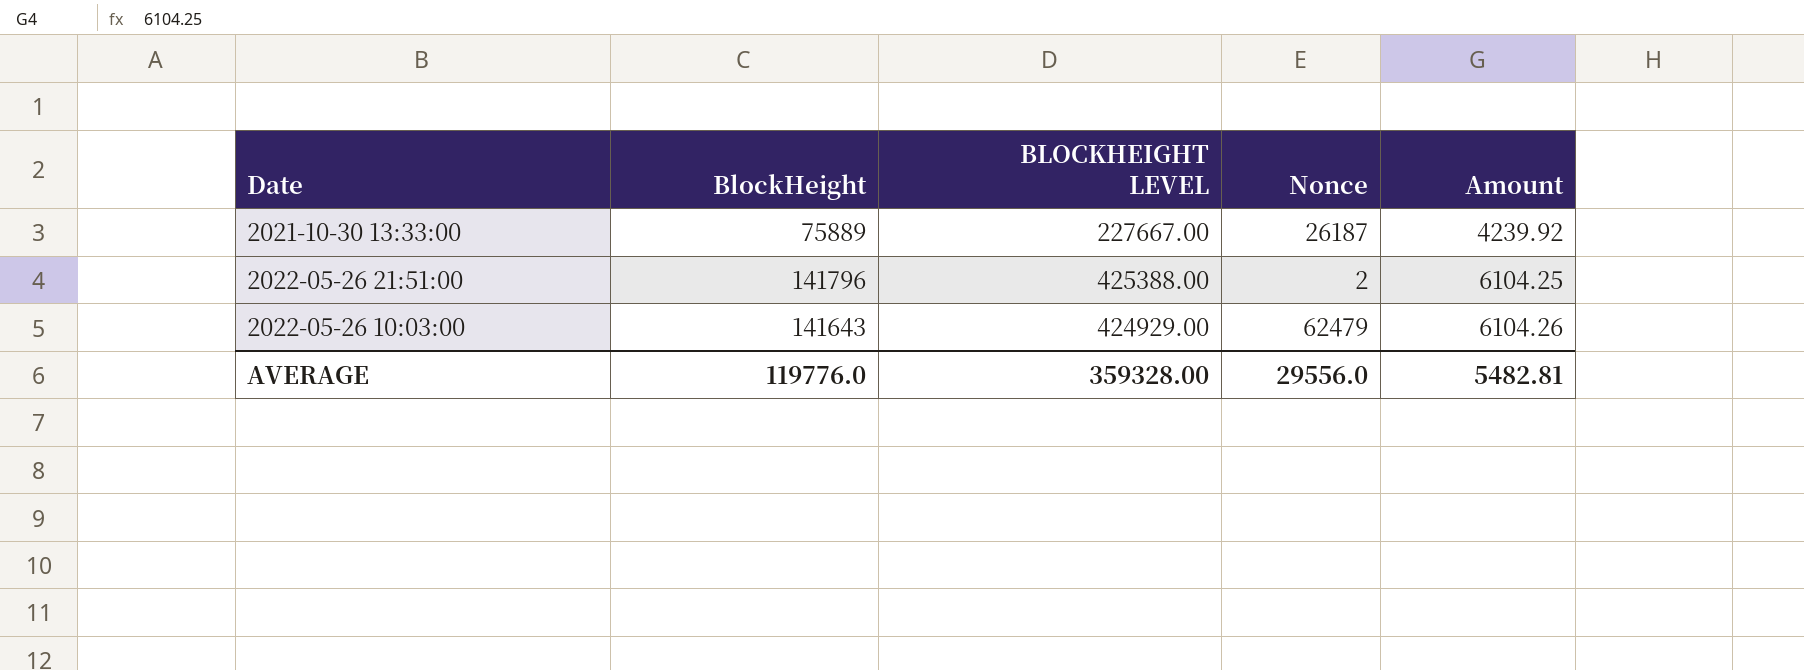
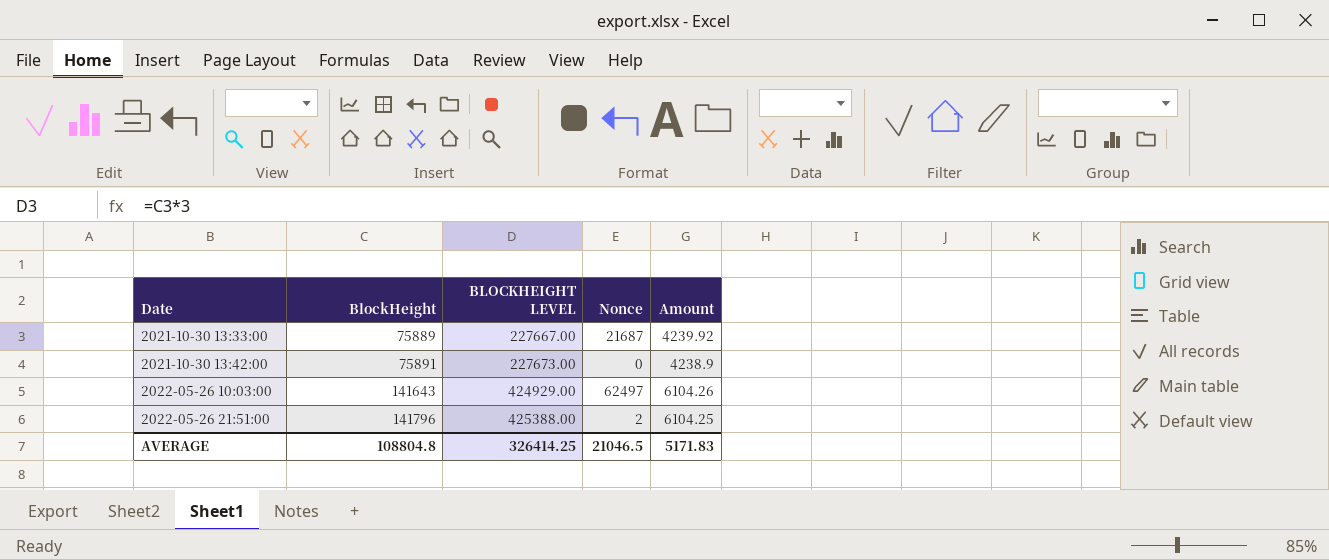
row order: Amount ascending -> Date ascending
2021-10-30 13:33:00 | Nonce: 26187 -> 21687
row 2021-10-30 13:42:00: none -> 75891 | 227673.00 | 0 | 4238.9
2022-05-26 10:03:00 | Nonce: 62479 -> 62497
AVERAGE | BlockHeight: 119776.0 -> 108804.8
AVERAGE | BLOCKHEIGHT LEVEL: 359328.00 -> 326414.25
AVERAGE | Nonce: 29556.0 -> 21046.5
AVERAGE | Amount: 5482.81 -> 5171.83

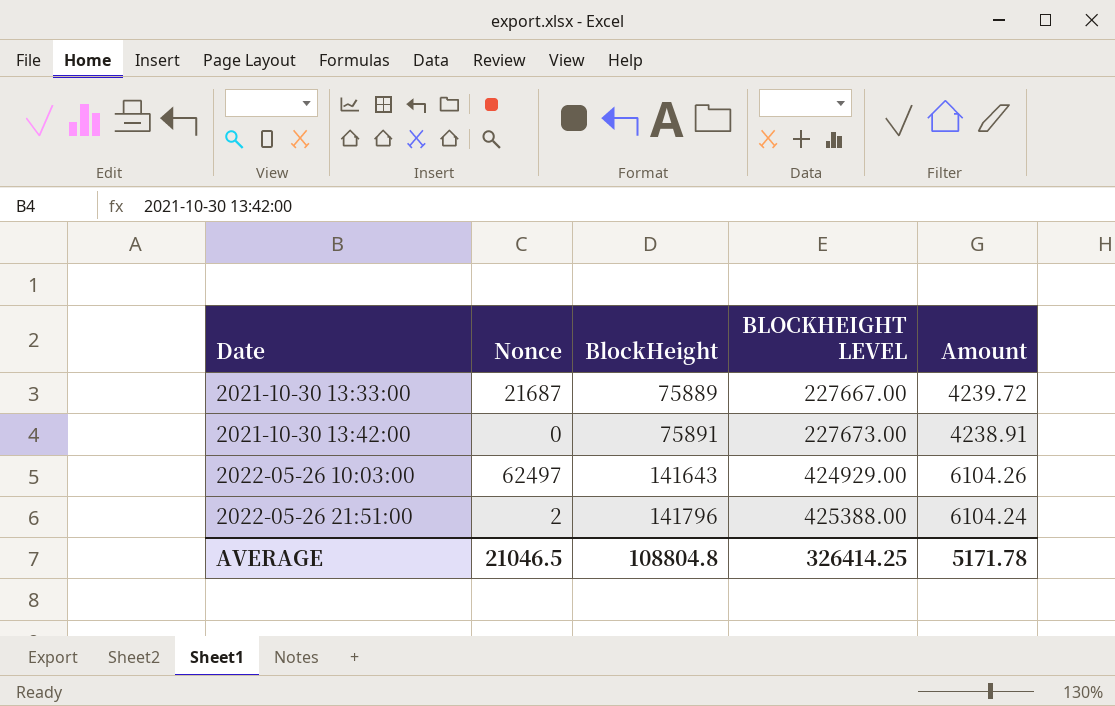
column Nonce | position: 4 -> 2
2021-10-30 13:33:00 | Amount: 4239.92 -> 4239.72
2021-10-30 13:42:00 | Amount: 4238.9 -> 4238.91
2022-05-26 21:51:00 | Amount: 6104.25 -> 6104.24
AVERAGE | Amount: 5171.83 -> 5171.78

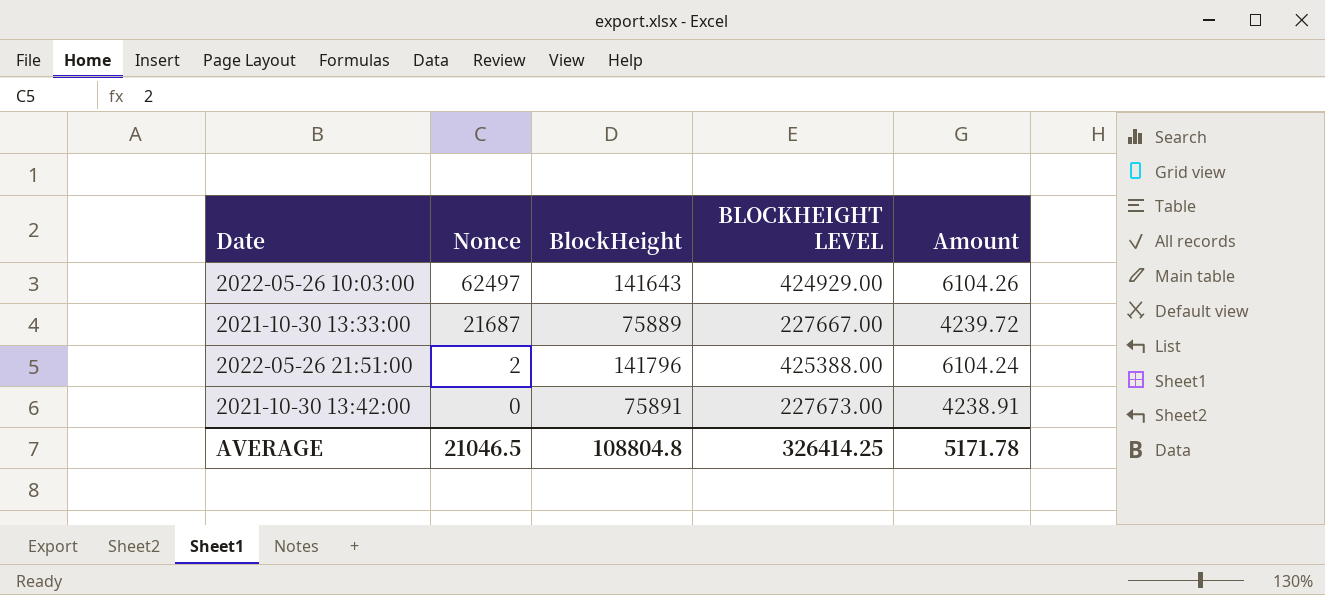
row order: Date ascending -> Nonce descending

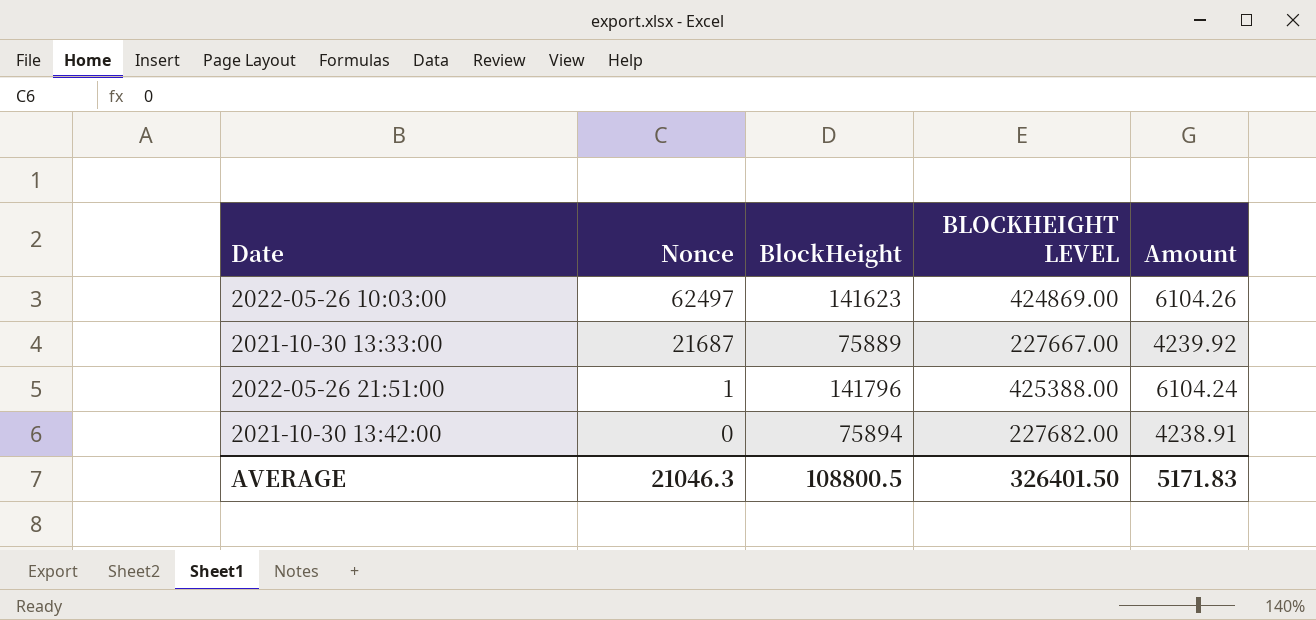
2022-05-26 10:03:00 | BlockHeight: 141643 -> 141623
2022-05-26 10:03:00 | BLOCKHEIGHT LEVEL: 424929.00 -> 424869.00
2021-10-30 13:33:00 | Amount: 4239.72 -> 4239.92
2022-05-26 21:51:00 | Nonce: 2 -> 1
2021-10-30 13:42:00 | BlockHeight: 75891 -> 75894
2021-10-30 13:42:00 | BLOCKHEIGHT LEVEL: 227673.00 -> 227682.00
AVERAGE | Nonce: 21046.5 -> 21046.3
AVERAGE | BlockHeight: 108804.8 -> 108800.5
AVERAGE | BLOCKHEIGHT LEVEL: 326414.25 -> 326401.50
AVERAGE | Amount: 5171.78 -> 5171.83

